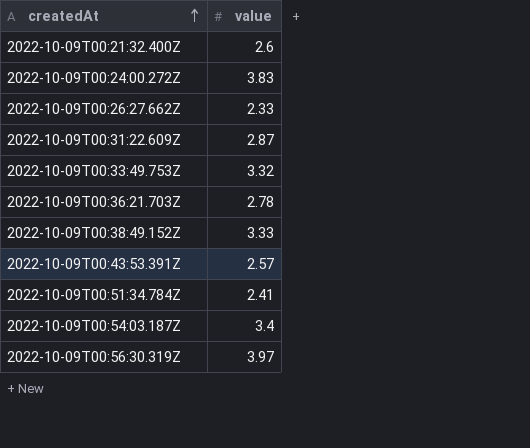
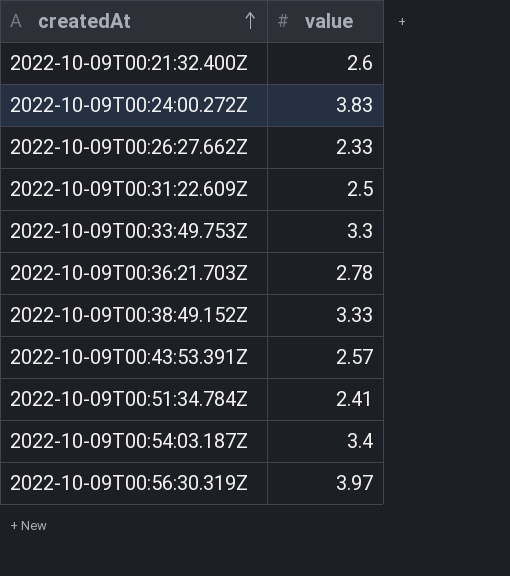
2022-10-09T00:31:22.609Z | value: 2.87 -> 2.5
2022-10-09T00:33:49.753Z | value: 3.32 -> 3.3

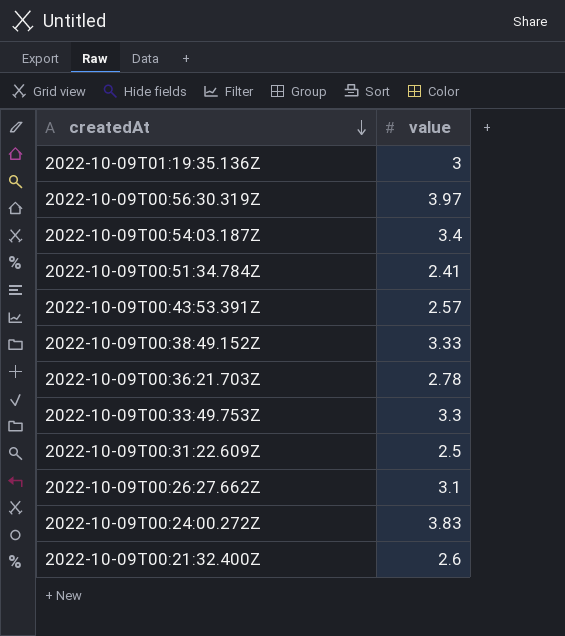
row order: createdAt ascending -> createdAt descending
row 2022-10-09T01:19:35.136Z: none -> 3
2022-10-09T00:26:27.662Z | value: 2.33 -> 3.1

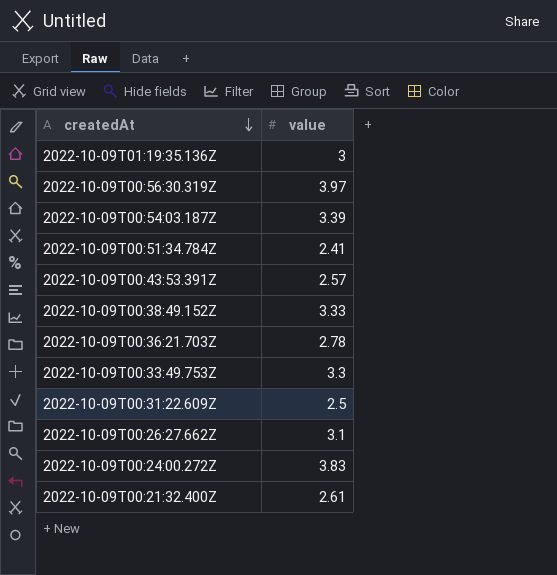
2022-10-09T00:54:03.187Z | value: 3.4 -> 3.39
2022-10-09T00:21:32.400Z | value: 2.6 -> 2.61

